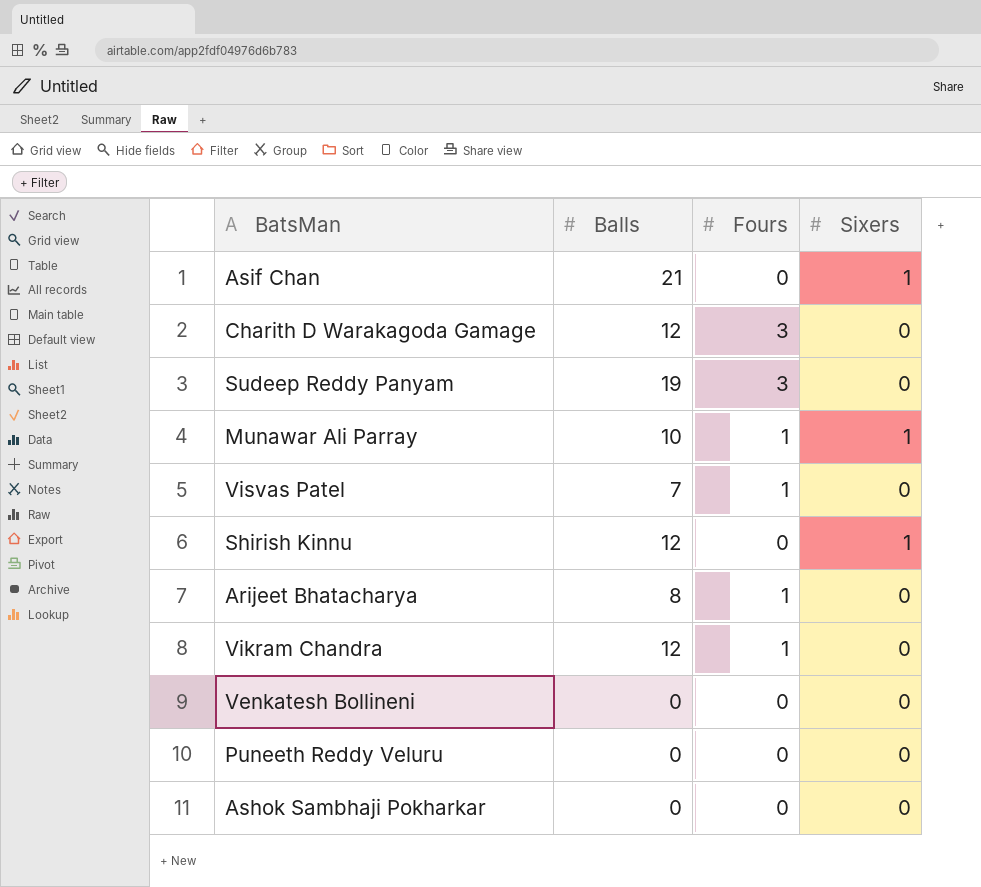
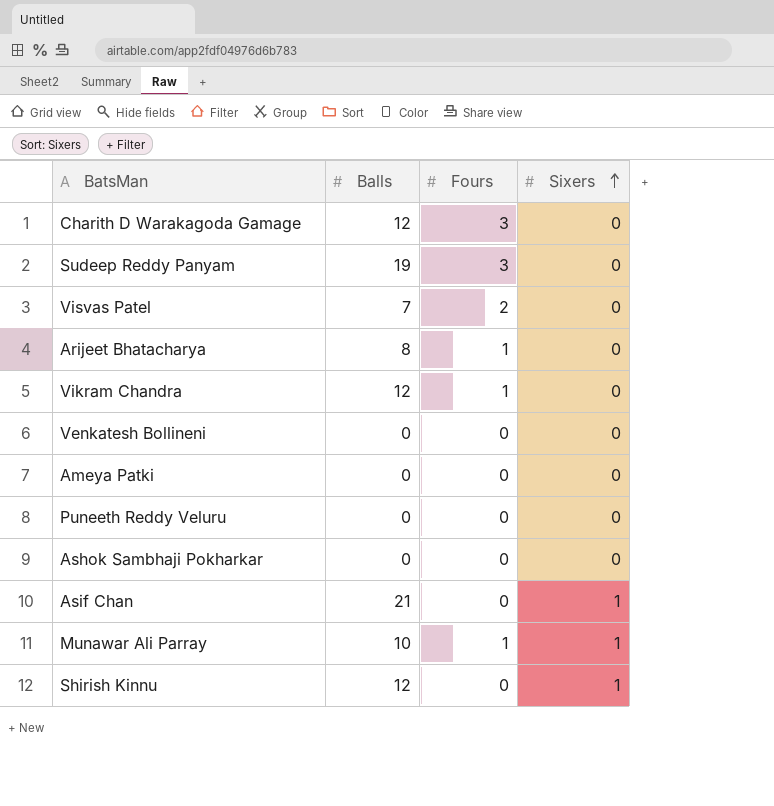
row order: none -> Sixers ascending
Visvas Patel | Fours: 1 -> 2
row Ameya Patki: none -> 0 | 0 | 0

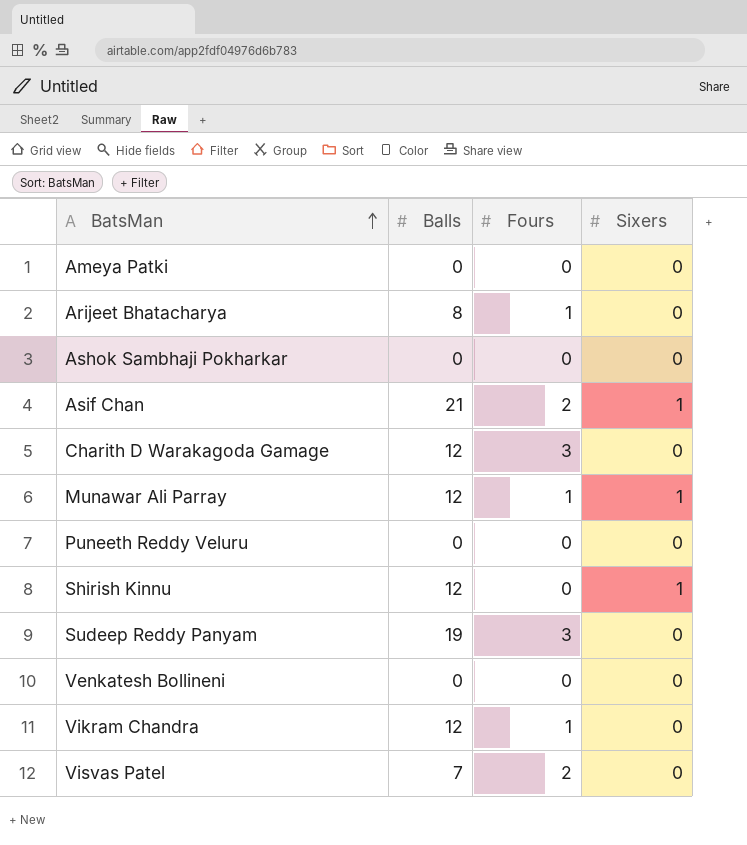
row order: Sixers ascending -> BatsMan ascending
Asif Chan | Fours: 0 -> 2
Munawar Ali Parray | Balls: 10 -> 12

